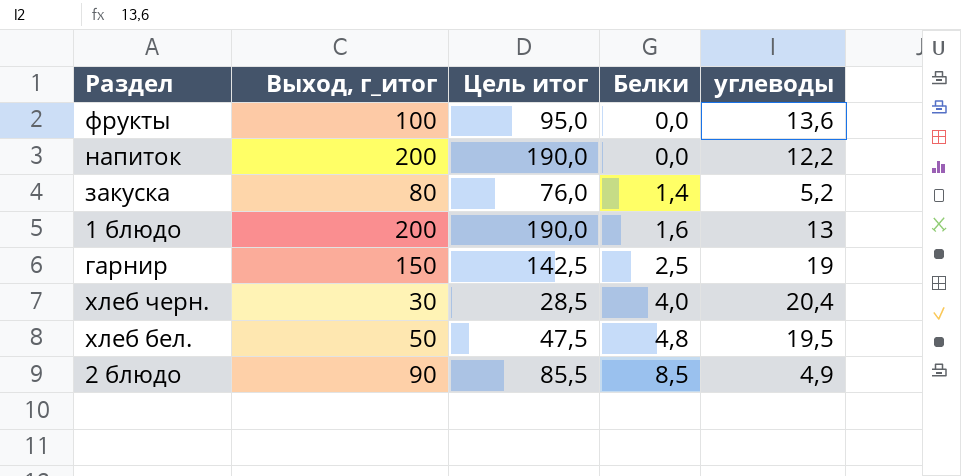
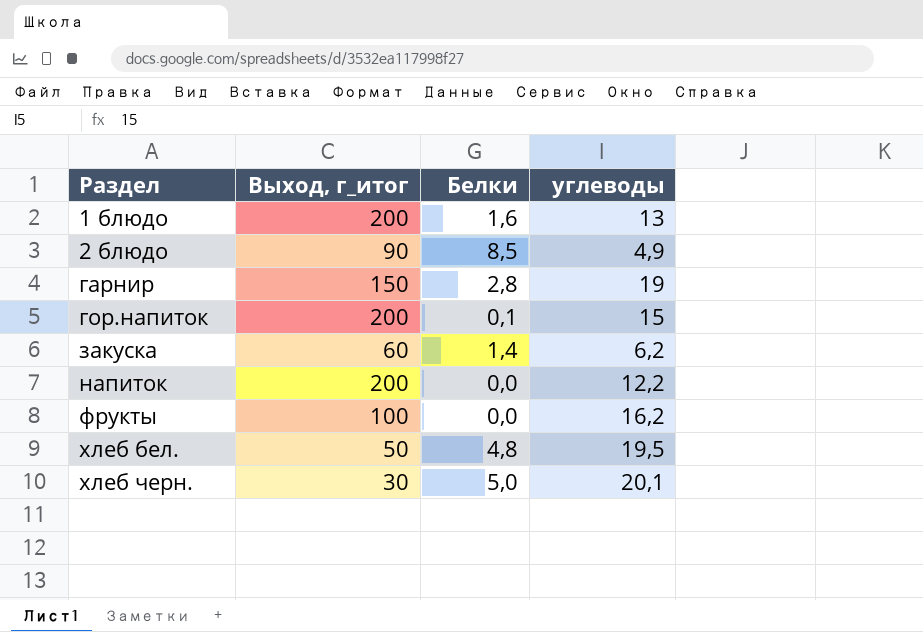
row order: Белки ascending -> Раздел ascending
column Цель итог | formula: [Выход, г_итог] * 0,95 -> none
гарнир | Белки: 2,5 -> 2,8
row гор.напиток: none -> 200 | 0,1 | 15
закуска | Выход, г_итог: 80 -> 60
закуска | углеводы: 5,2 -> 6,2
фрукты | углеводы: 13,6 -> 16,2
хлеб черн. | Белки: 4,0 -> 5,0
хлеб черн. | углеводы: 20,4 -> 20,1

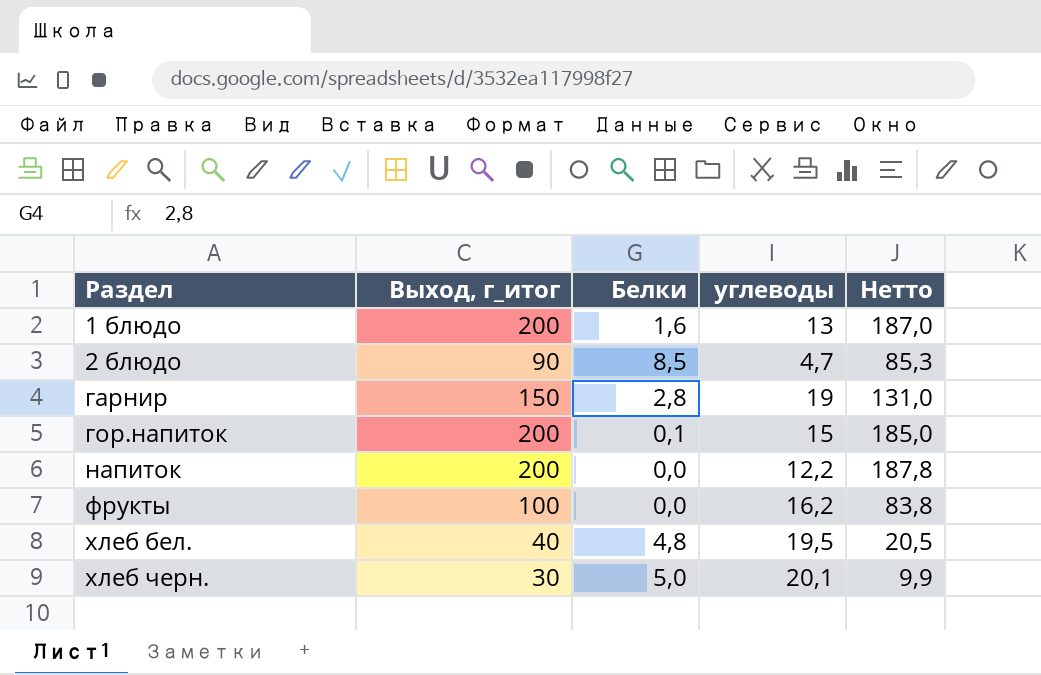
column Нетто | formula: none -> [Выход, г_итог] - [углеводы]
row закуска: 60 | 1,4 | 6,2 -> none
2 блюдо | углеводы: 4,9 -> 4,7
хлеб бел. | Выход, г_итог: 50 -> 40

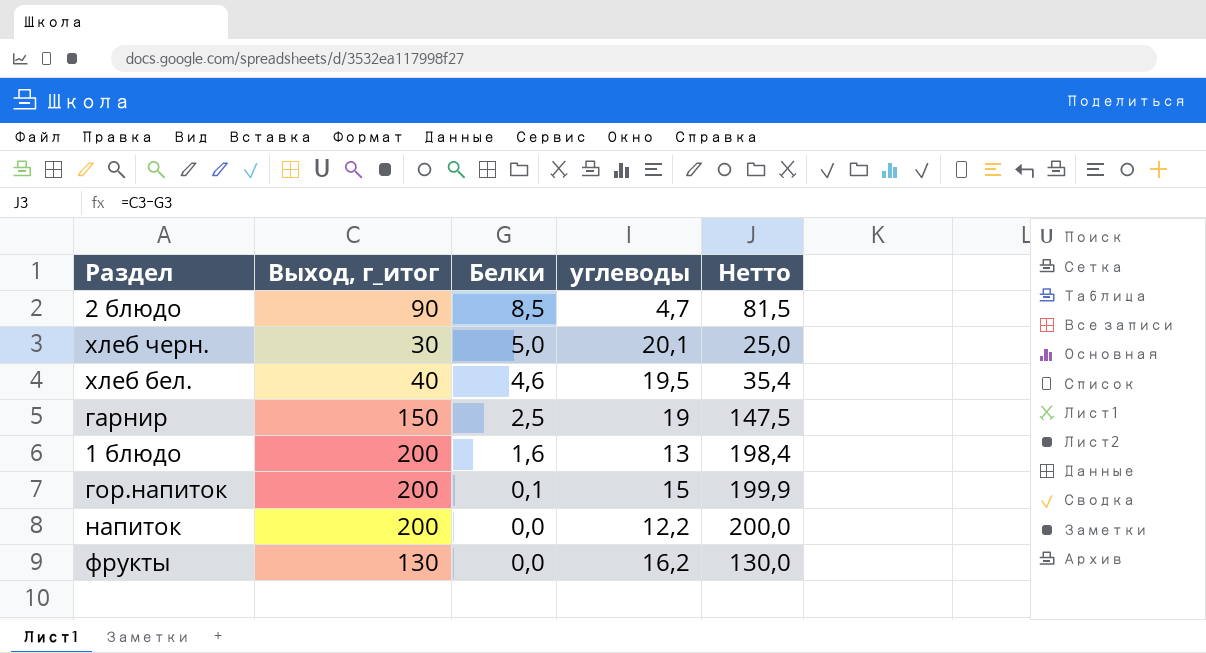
row order: Раздел ascending -> Белки descending
column Нетто | formula: [Выход, г_итог] - [углеводы] -> [Выход, г_итог] - [Белки]
хлеб бел. | Белки: 4,8 -> 4,6
гарнир | Белки: 2,8 -> 2,5
фрукты | Выход, г_итог: 100 -> 130

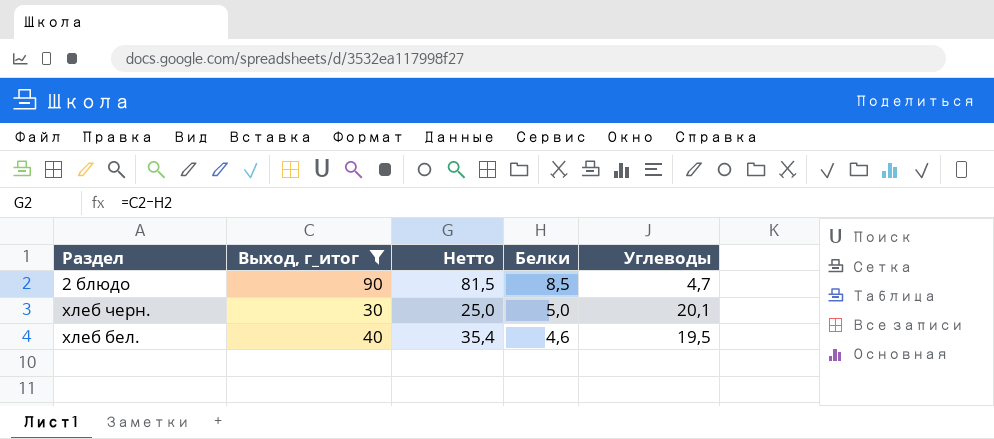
filter: none -> Выход, г_итог <= 90
column Нетто | position: 5 -> 3
column name: углеводы -> Углеводы

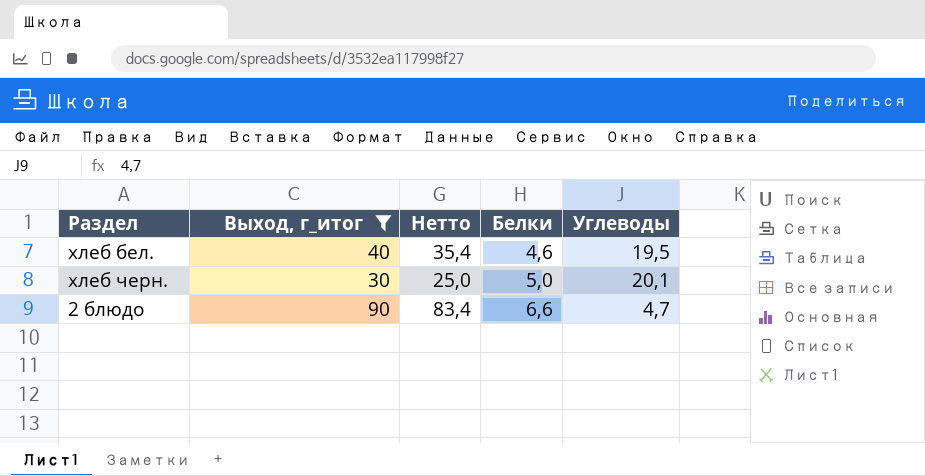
row order: Белки descending -> Белки ascending
2 блюдо | Нетто: 81,5 -> 83,4
2 блюдо | Белки: 8,5 -> 6,6

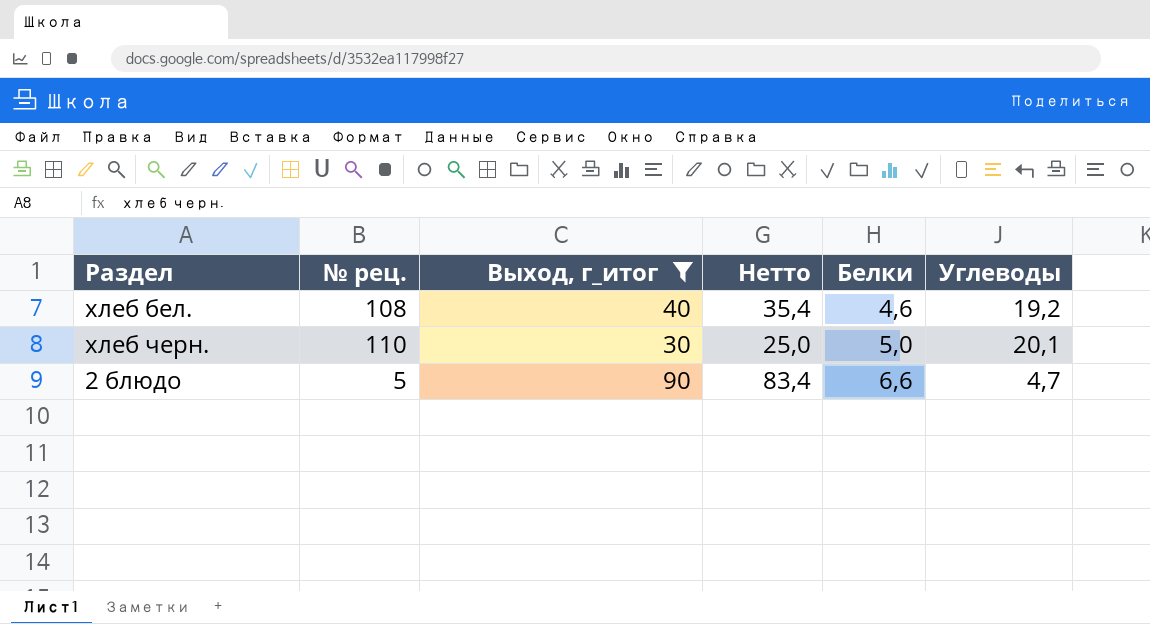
column № рец. | position: none -> 2
хлеб бел. | Углеводы: 19,5 -> 19,2

